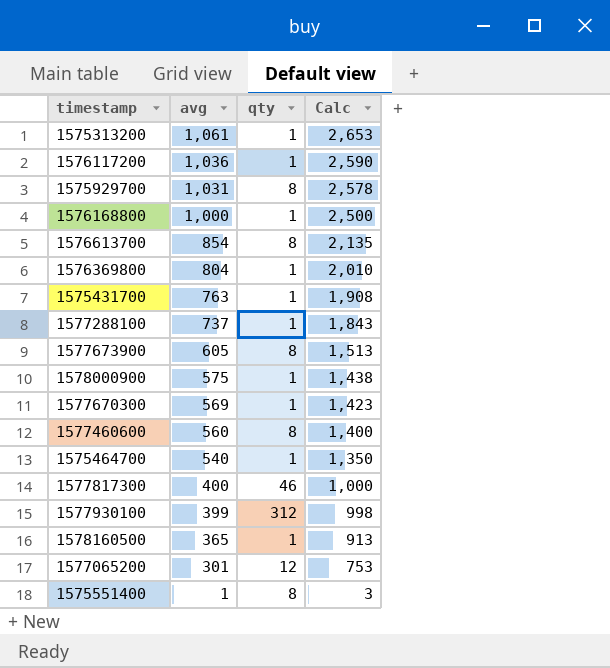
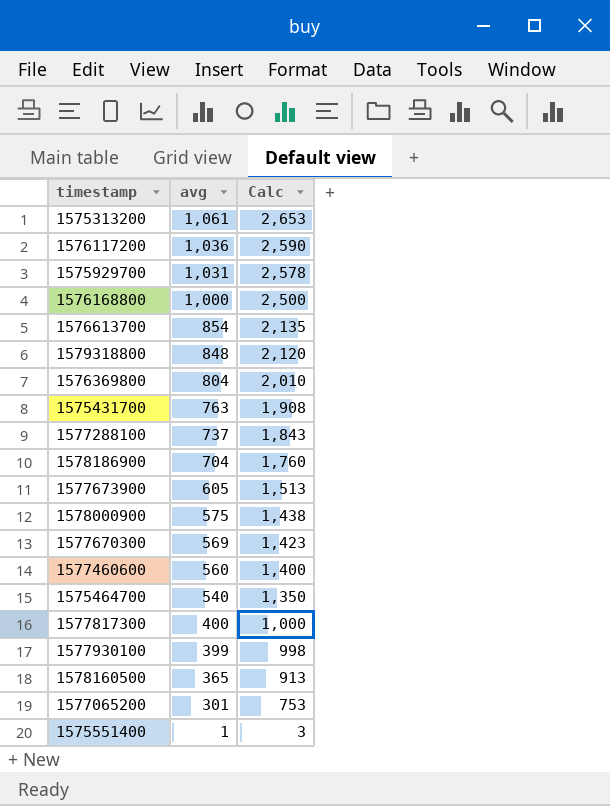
column qty | position: 3 -> none
row 1579318800: none -> 848 | 2,120
row 1578186900: none -> 704 | 1,760

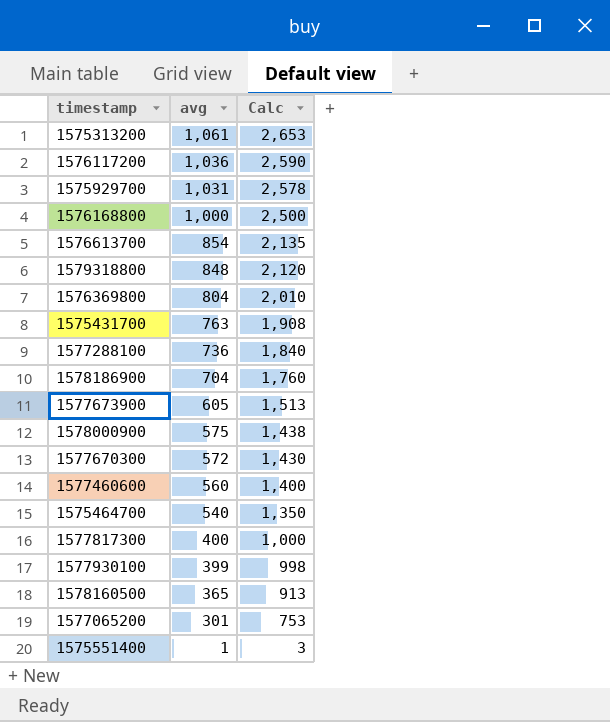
1577288100 | avg: 737 -> 736
1577288100 | Calc: 1,843 -> 1,840
1577670300 | avg: 569 -> 572
1577670300 | Calc: 1,423 -> 1,430

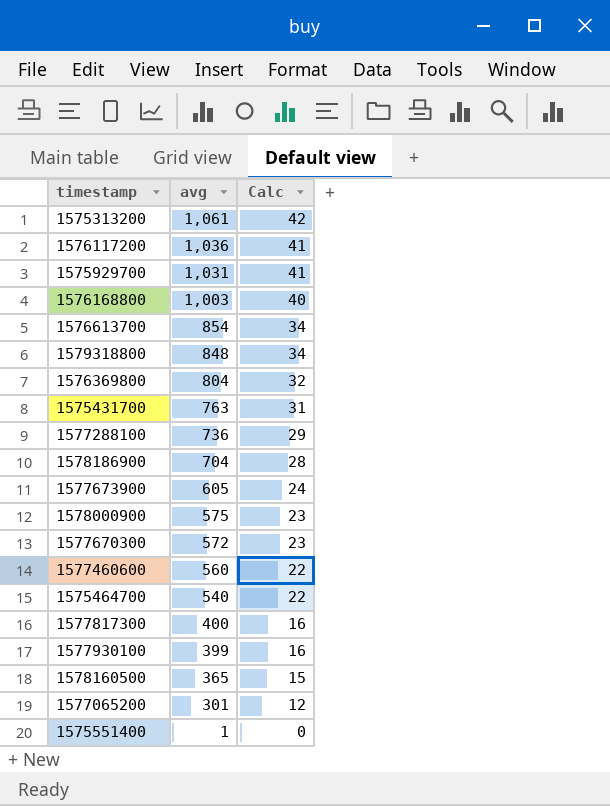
column Calc | formula: [avg] * 2.5 -> [avg] * 0.04
1576168800 | avg: 1,000 -> 1,003

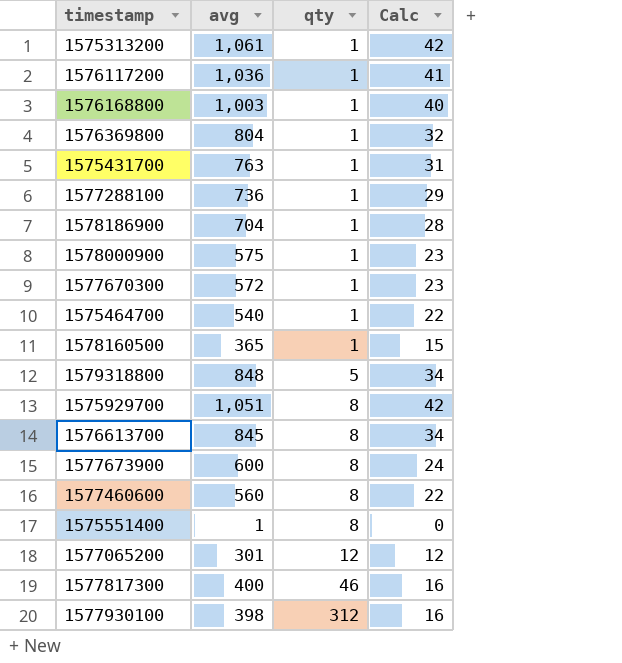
row order: avg descending -> qty ascending
column qty | position: none -> 3
1575929700 | avg: 1,031 -> 1,051
1575929700 | Calc: 41 -> 42
1576613700 | avg: 854 -> 845
1577673900 | avg: 605 -> 600
1577930100 | avg: 399 -> 398

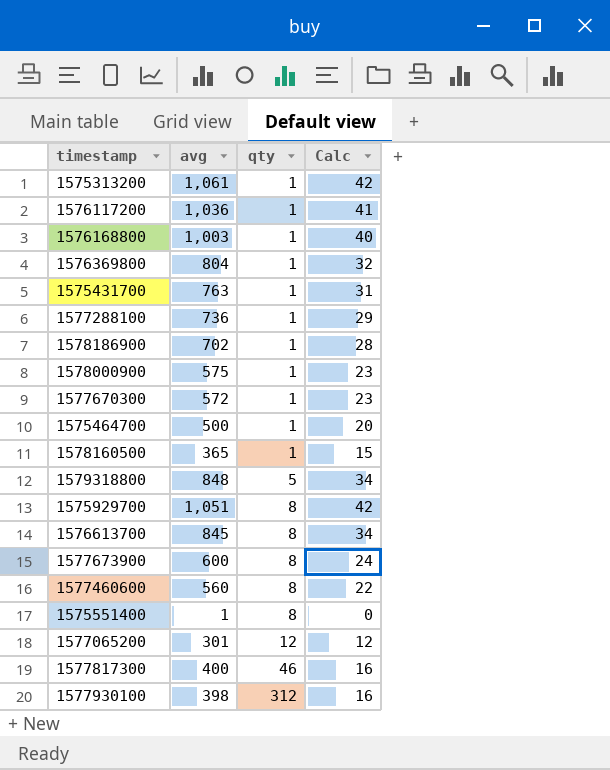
1578186900 | avg: 704 -> 702
1575464700 | avg: 540 -> 500
1575464700 | Calc: 22 -> 20

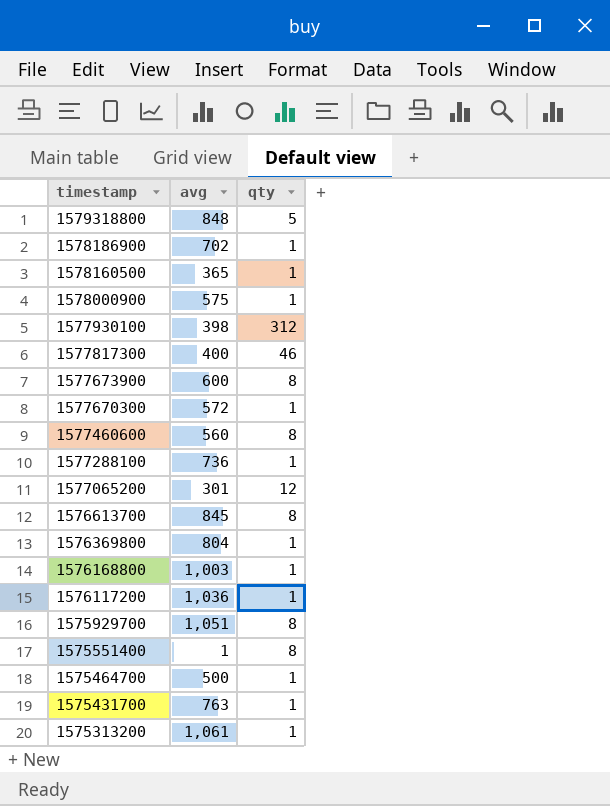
row order: qty ascending -> timestamp descending
column Calc | formula: [avg] * 0.04 -> none

